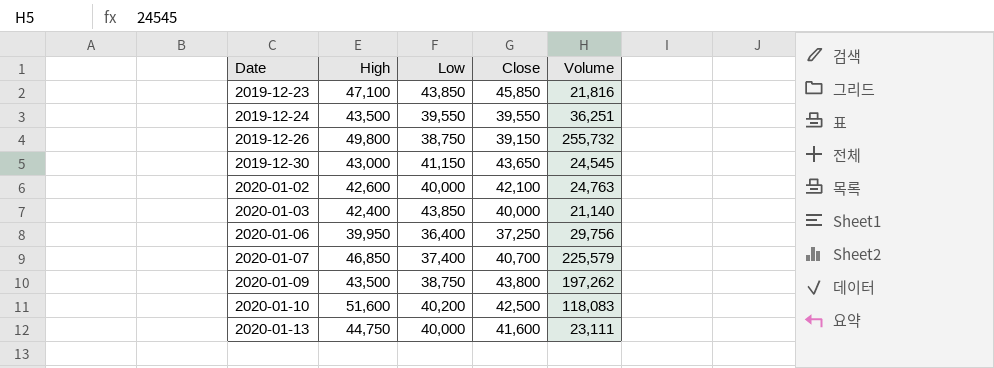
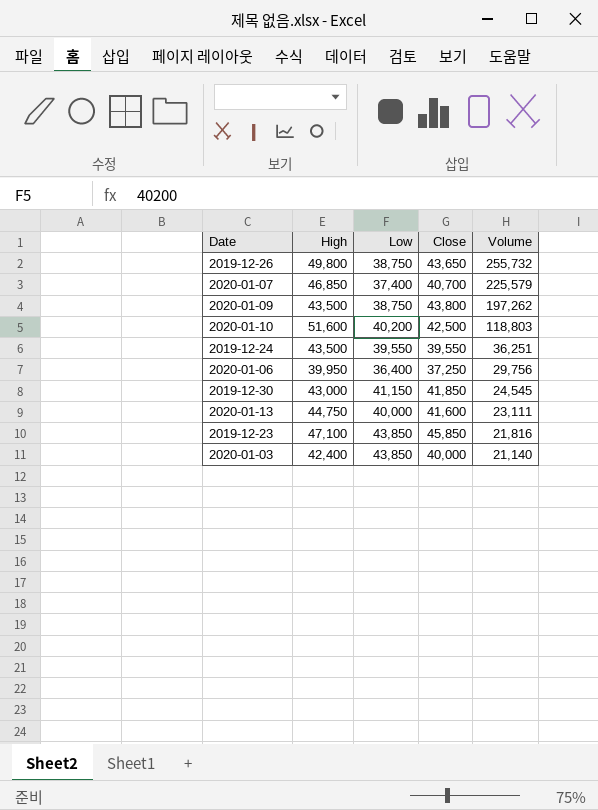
row order: Date ascending -> Volume descending
row 2020-01-02: 42,600 | 40,000 | 42,100 | 24,763 -> none
2019-12-26 | Close: 39,150 -> 43,650
2020-01-10 | Volume: 118,083 -> 118,803
2019-12-30 | Close: 43,650 -> 41,850

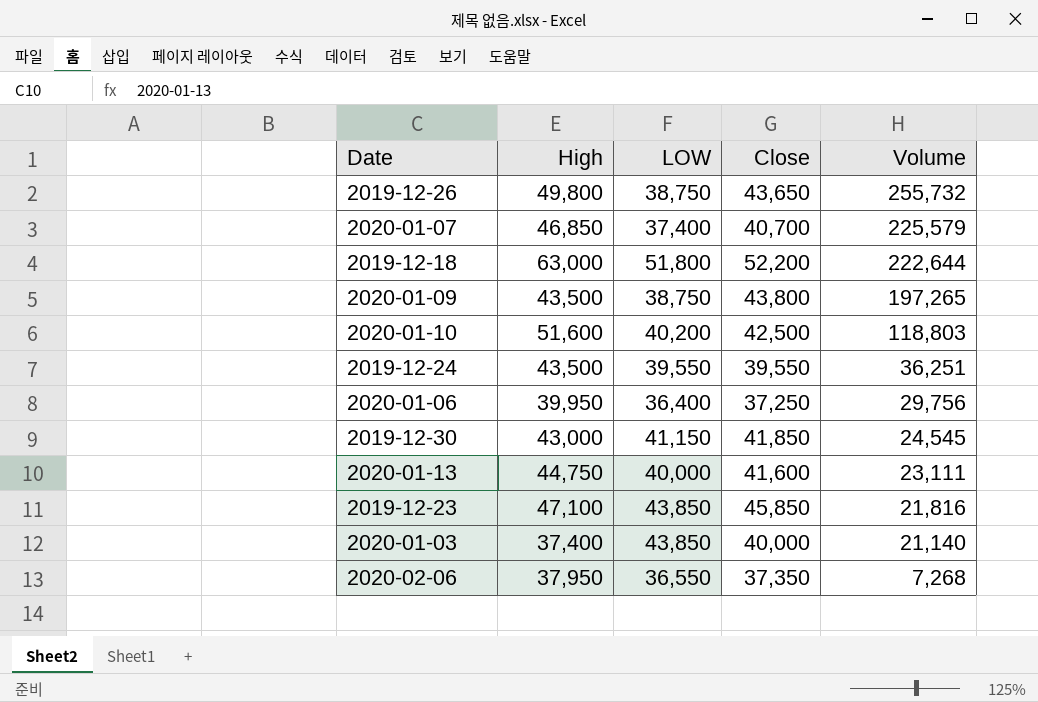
column name: Low -> LOW
row 2019-12-18: none -> 63,000 | 51,800 | 52,200 | 222,644
2020-01-09 | Volume: 197,262 -> 197,265
2020-01-03 | High: 42,400 -> 37,400
row 2020-02-06: none -> 37,950 | 36,550 | 37,350 | 7,268

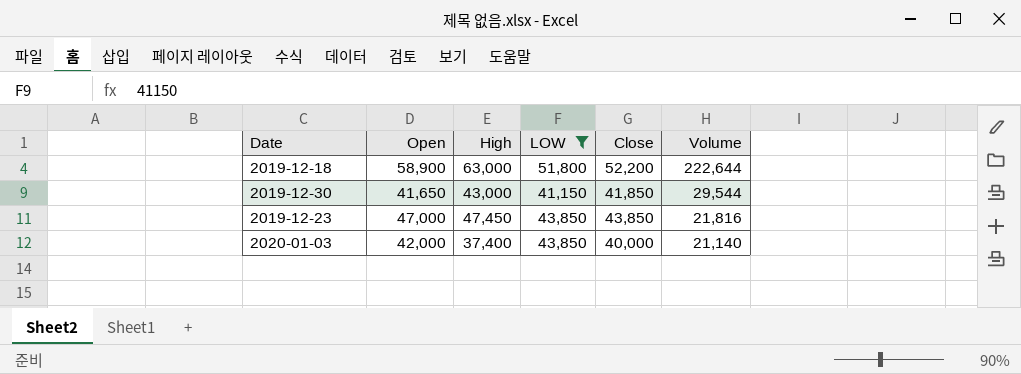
filter: none -> LOW >= 41,150
column Open | position: none -> 2
2019-12-30 | Volume: 24,545 -> 29,544
2019-12-23 | High: 47,100 -> 47,450
2019-12-23 | Close: 45,850 -> 43,850

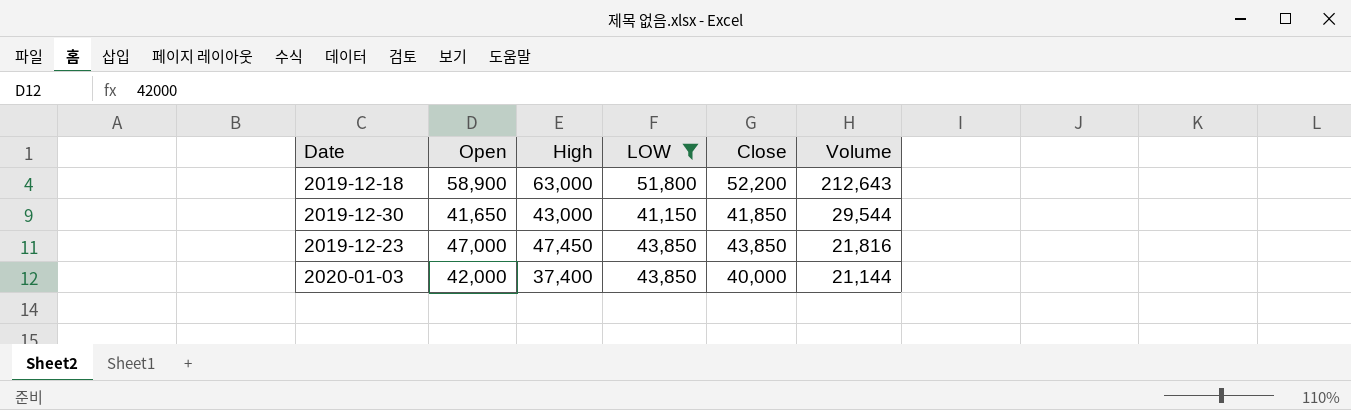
2019-12-18 | Volume: 222,644 -> 212,643
2020-01-03 | Volume: 21,140 -> 21,144

